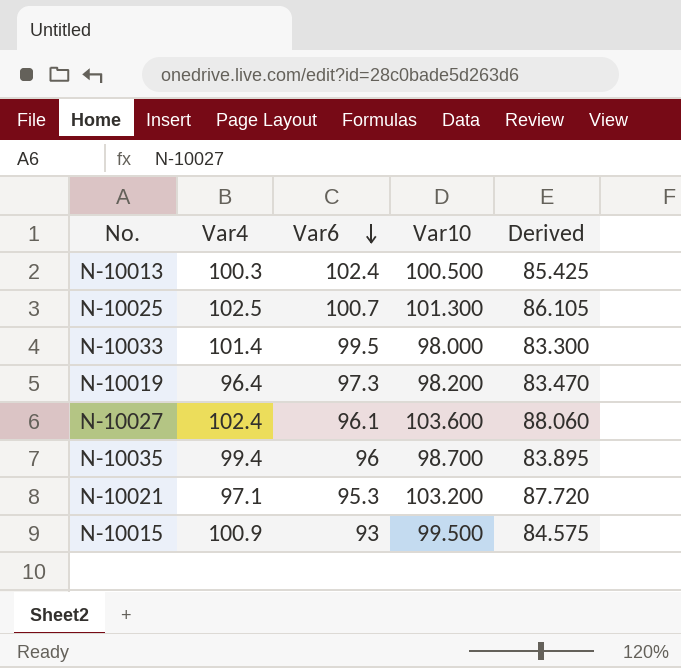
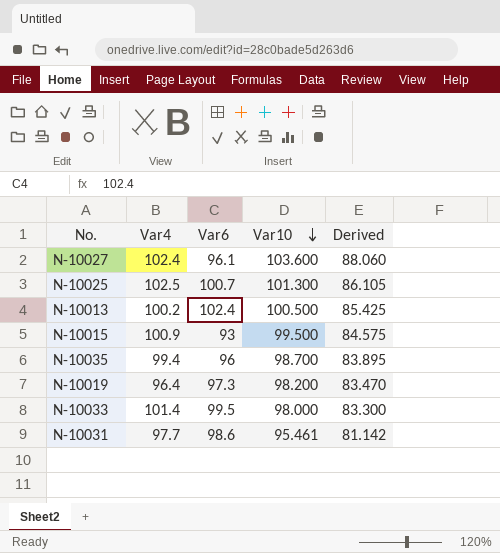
row order: Var6 descending -> Var10 descending
row N-10021: 97.1 | 95.3 | 103.200 | 87.720 -> none
N-10013 | Var4: 100.3 -> 100.2
row N-10031: none -> 97.7 | 98.6 | 95.461 | 81.142

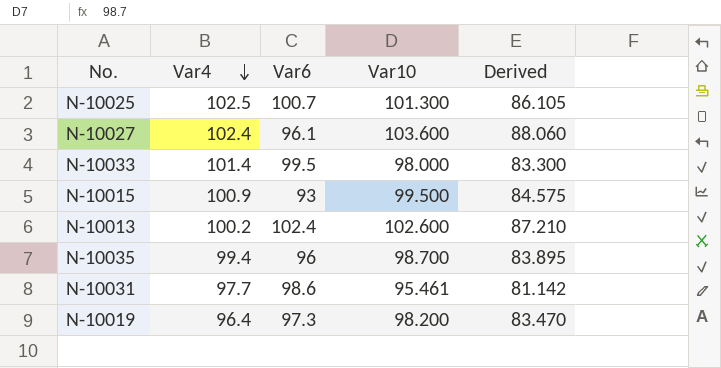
row order: Var10 descending -> Var4 descending
N-10013 | Var10: 100.500 -> 102.600
N-10013 | Derived: 85.425 -> 87.210

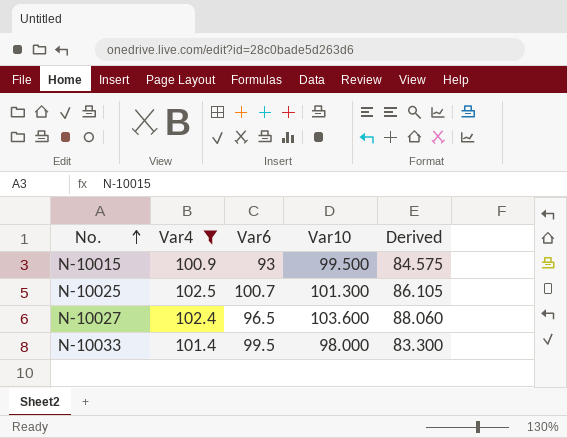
filter: none -> Var4 >= 100.9
row order: Var4 descending -> No. ascending
N-10027 | Var6: 96.1 -> 96.5

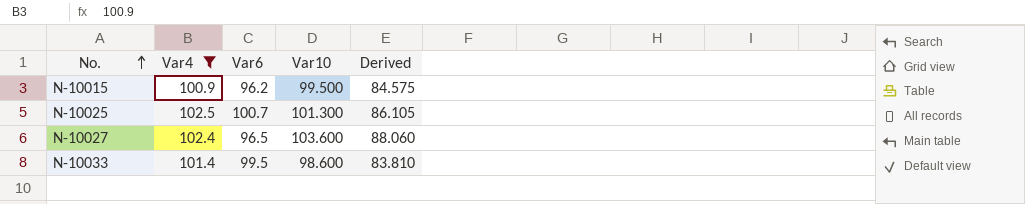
N-10015 | Var6: 93 -> 96.2
N-10033 | Var10: 98.000 -> 98.600
N-10033 | Derived: 83.300 -> 83.810

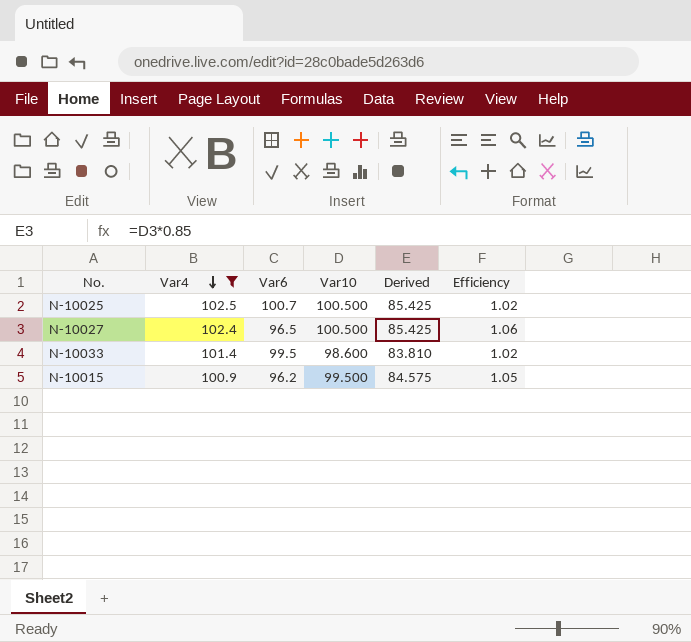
row order: No. ascending -> Var4 descending
column Efficiency | formula: none -> [Var4] / [Var6]
N-10025 | Var10: 101.300 -> 100.500
N-10025 | Derived: 86.105 -> 85.425
N-10027 | Var10: 103.600 -> 100.500
N-10027 | Derived: 88.060 -> 85.425

